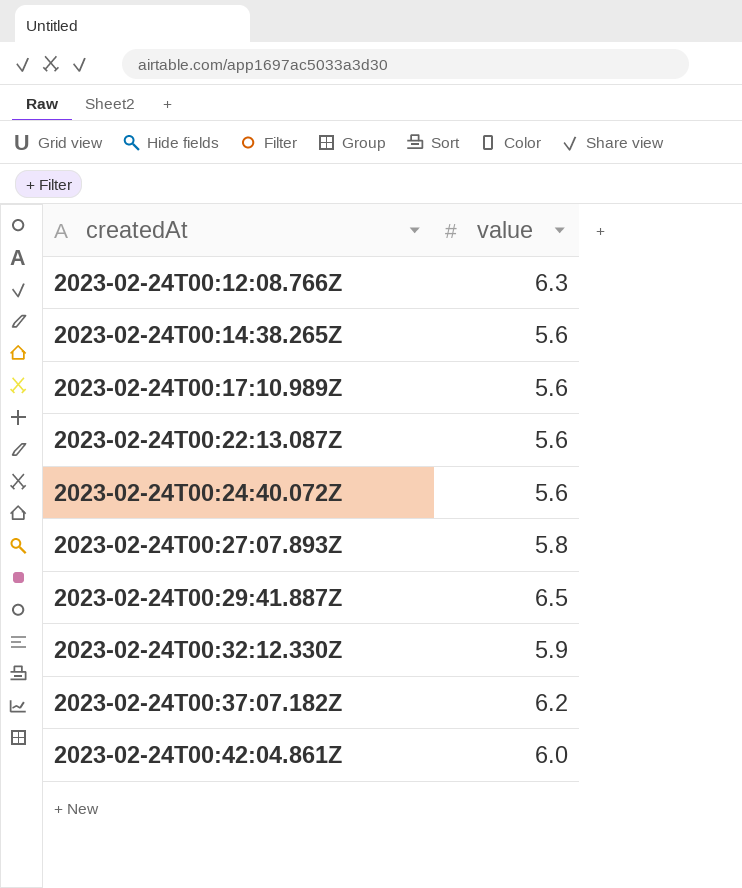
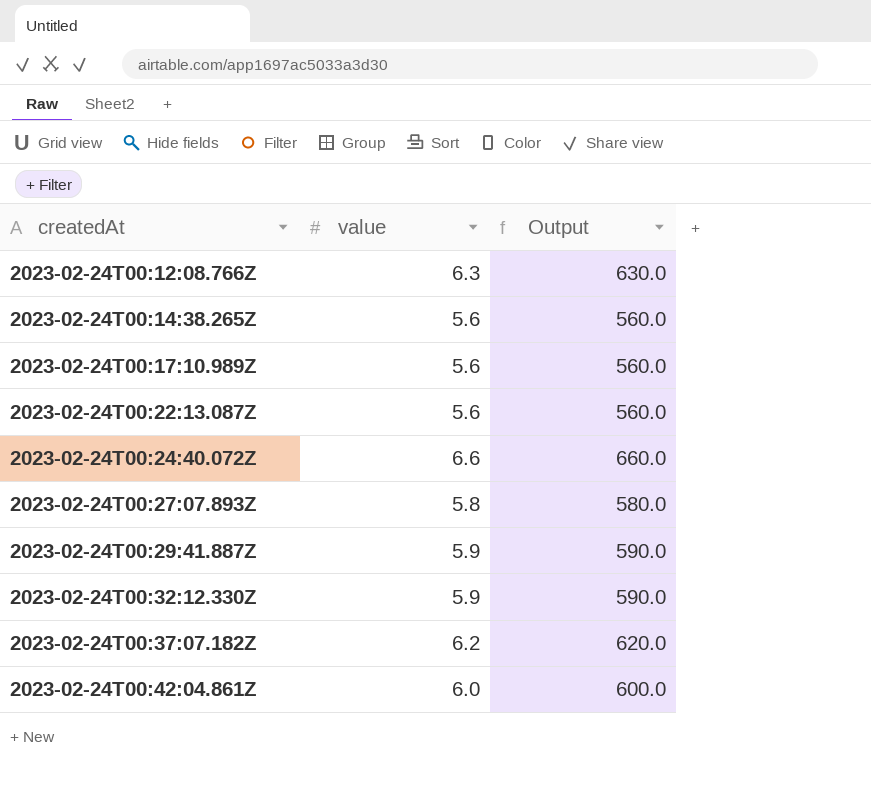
column Output | formula: none -> [value] * 100
2023-02-24T00:24:40.072Z | value: 5.6 -> 6.6
2023-02-24T00:29:41.887Z | value: 6.5 -> 5.9

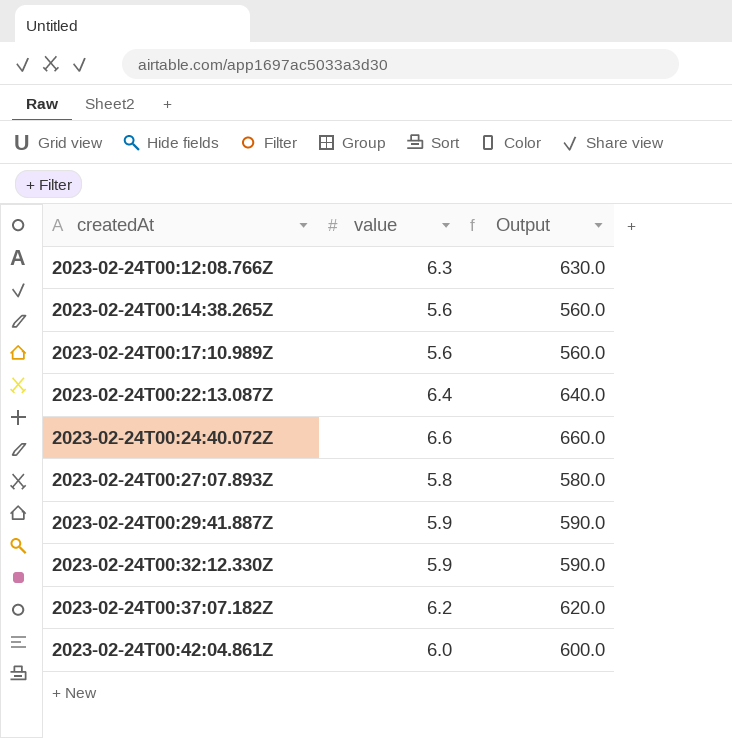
2023-02-24T00:22:13.087Z | value: 5.6 -> 6.4
2023-02-24T00:22:13.087Z | Output: 560.0 -> 640.0

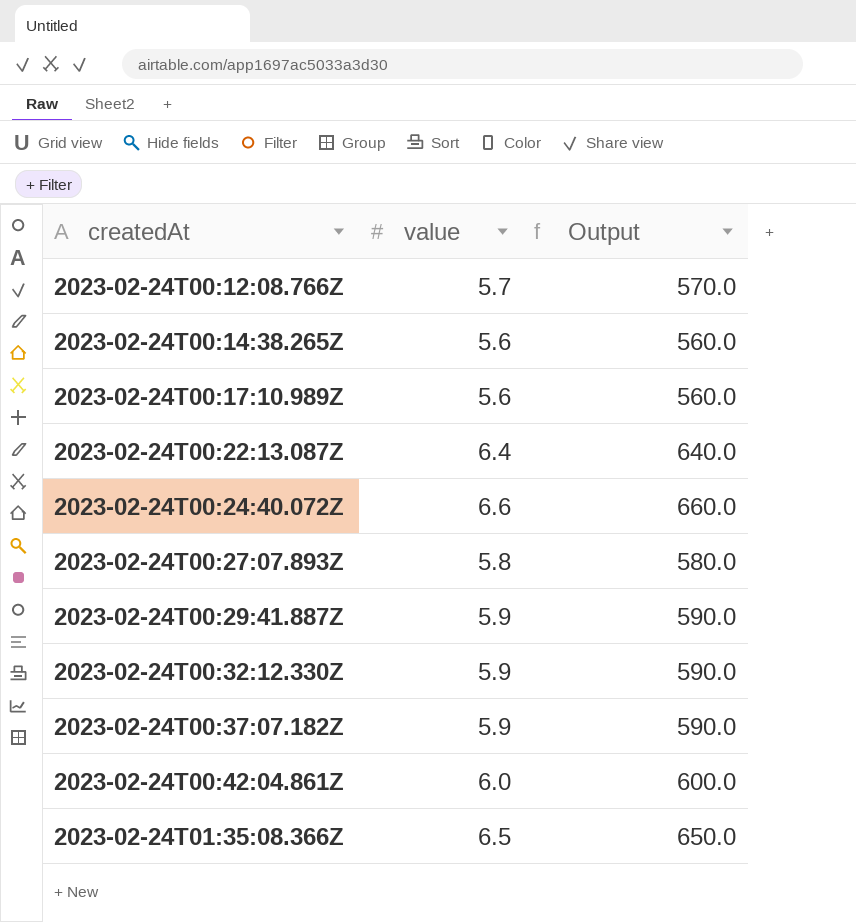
2023-02-24T00:12:08.766Z | value: 6.3 -> 5.7
2023-02-24T00:12:08.766Z | Output: 630.0 -> 570.0
2023-02-24T00:37:07.182Z | value: 6.2 -> 5.9
2023-02-24T00:37:07.182Z | Output: 620.0 -> 590.0
row 2023-02-24T01:35:08.366Z: none -> 6.5 | 650.0

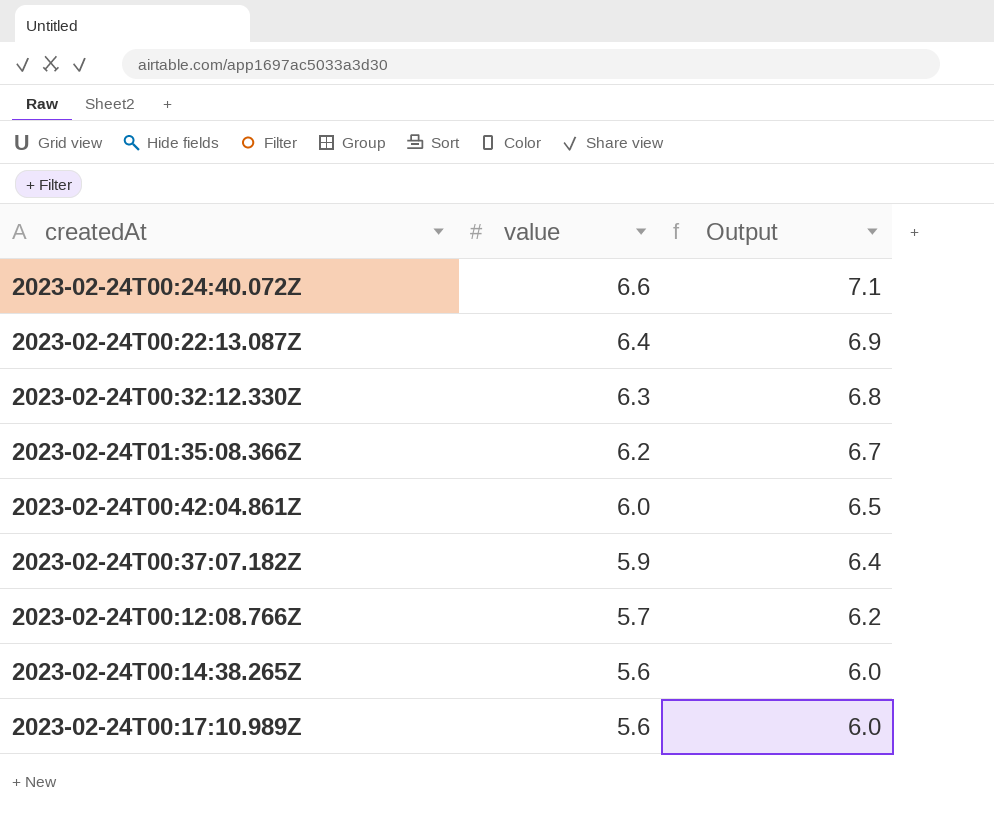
row order: createdAt ascending -> value descending
column Output | formula: [value] * 100 -> [value] * 1.08
row 2023-02-24T00:27:07.893Z: 5.8 | 580.0 -> none
row 2023-02-24T00:29:41.887Z: 5.9 | 590.0 -> none
2023-02-24T00:32:12.330Z | value: 5.9 -> 6.3
2023-02-24T01:35:08.366Z | value: 6.5 -> 6.2

